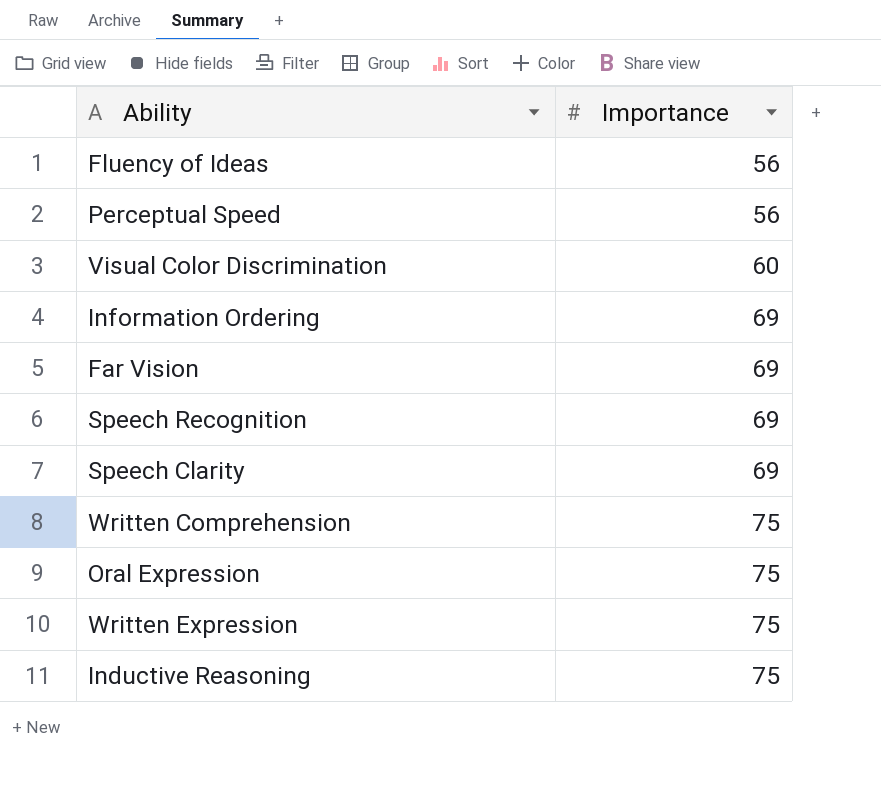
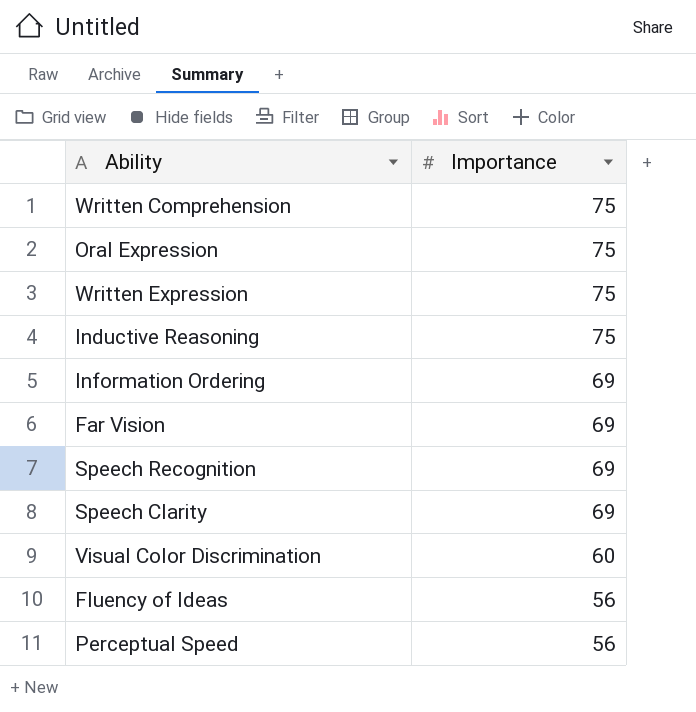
row order: Importance ascending -> Importance descending

